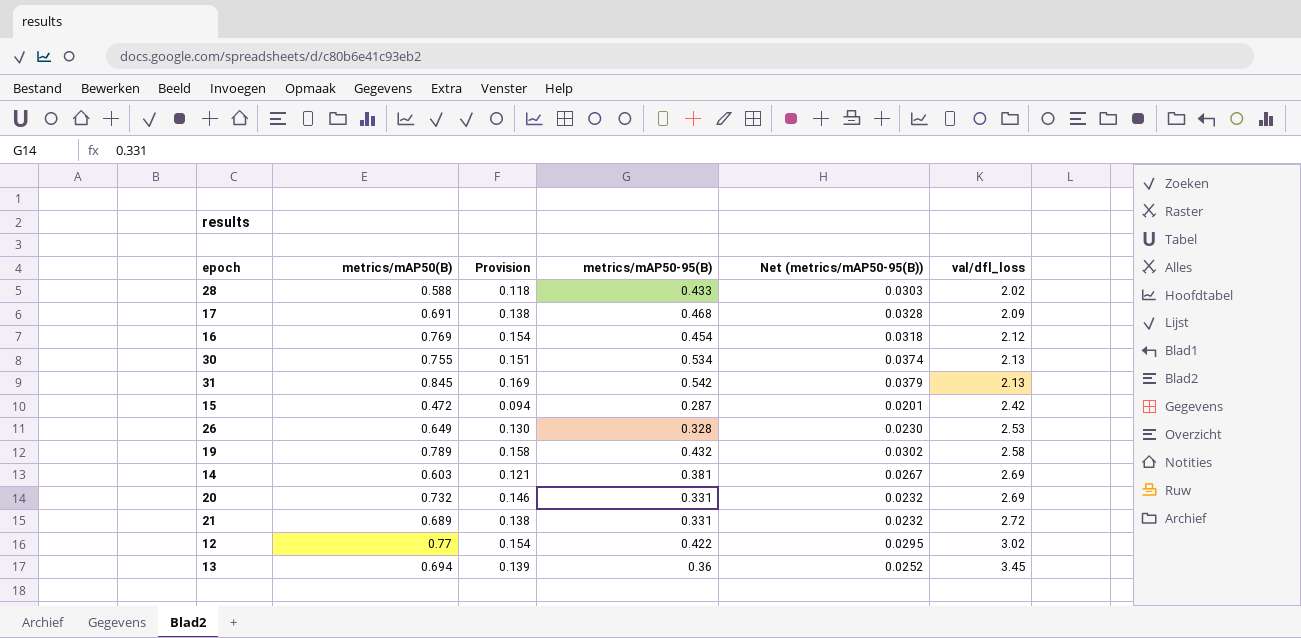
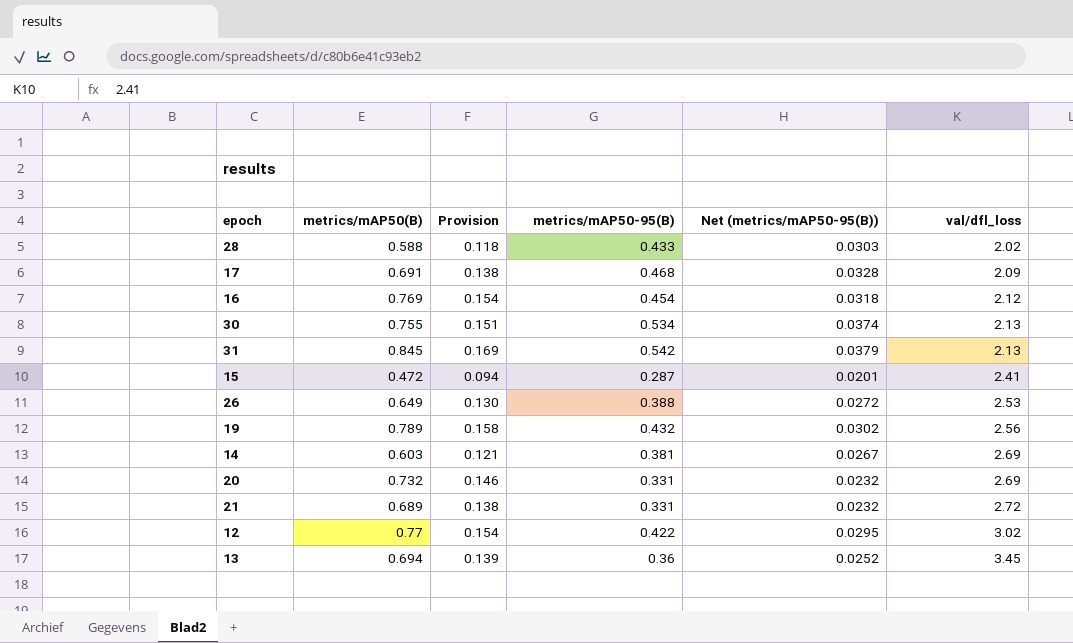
15 | val/dfl_loss: 2.42 -> 2.41
26 | metrics/mAP50-95(B): 0.328 -> 0.388
26 | Net (metrics/mAP50-95(B)): 0.0230 -> 0.0272
19 | val/dfl_loss: 2.58 -> 2.56

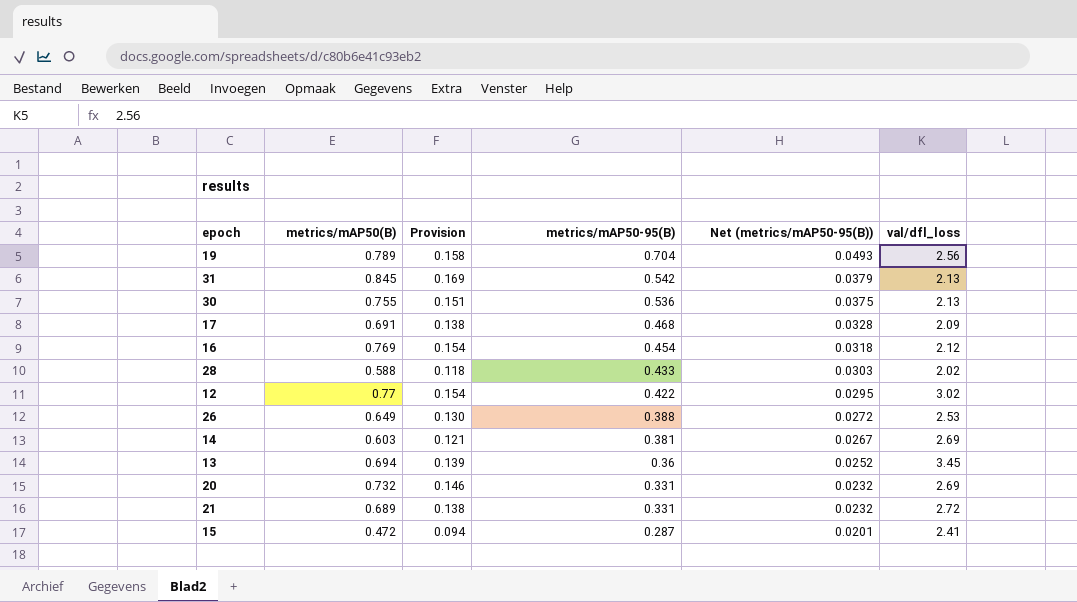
row order: val/dfl_loss ascending -> metrics/mAP50-95(B) descending
19 | metrics/mAP50-95(B): 0.432 -> 0.704
19 | Net (metrics/mAP50-95(B)): 0.0302 -> 0.0493
30 | metrics/mAP50-95(B): 0.534 -> 0.536
30 | Net (metrics/mAP50-95(B)): 0.0374 -> 0.0375

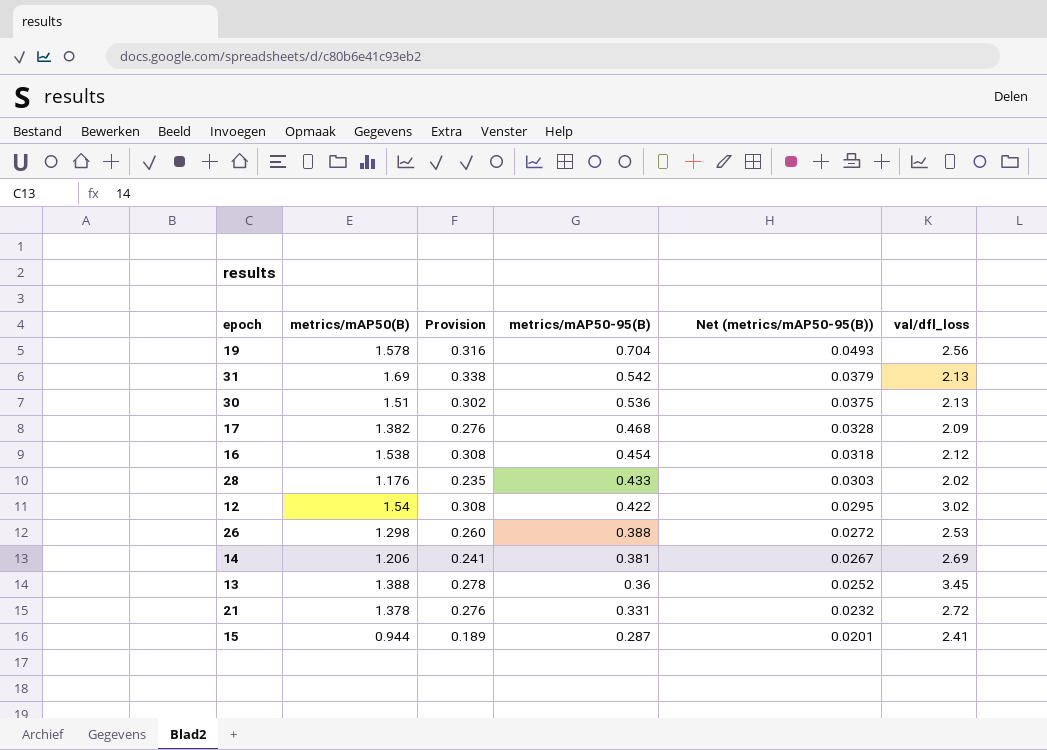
row 20: 0.732 | 0.146 | 0.331 | 0.0232 | 2.69 -> none
19 | metrics/mAP50(B): 0.789 -> 1.578
19 | Provision: 0.158 -> 0.316
31 | metrics/mAP50(B): 0.845 -> 1.69
31 | Provision: 0.169 -> 0.338
30 | metrics/mAP50(B): 0.755 -> 1.51
30 | Provision: 0.151 -> 0.302
17 | metrics/mAP50(B): 0.691 -> 1.382
17 | Provision: 0.138 -> 0.276
16 | metrics/mAP50(B): 0.769 -> 1.538
16 | Provision: 0.154 -> 0.308
28 | metrics/mAP50(B): 0.588 -> 1.176
28 | Provision: 0.118 -> 0.235
12 | metrics/mAP50(B): 0.77 -> 1.54
12 | Provision: 0.154 -> 0.308
26 | metrics/mAP50(B): 0.649 -> 1.298
26 | Provision: 0.130 -> 0.260
14 | metrics/mAP50(B): 0.603 -> 1.206
14 | Provision: 0.121 -> 0.241
13 | metrics/mAP50(B): 0.694 -> 1.388
13 | Provision: 0.139 -> 0.278
21 | metrics/mAP50(B): 0.689 -> 1.378
21 | Provision: 0.138 -> 0.276
15 | metrics/mAP50(B): 0.472 -> 0.944
15 | Provision: 0.094 -> 0.189

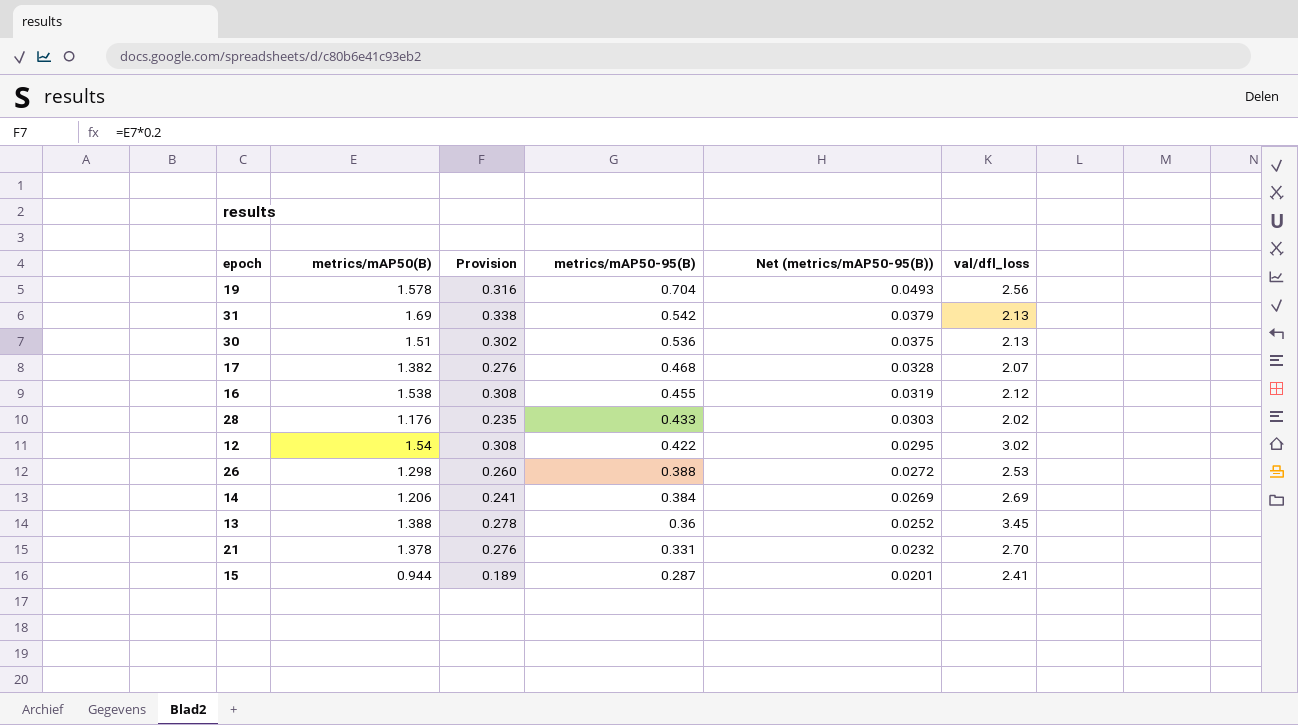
17 | val/dfl_loss: 2.09 -> 2.07
16 | metrics/mAP50-95(B): 0.454 -> 0.455
16 | Net (metrics/mAP50-95(B)): 0.0318 -> 0.0319
14 | metrics/mAP50-95(B): 0.381 -> 0.384
14 | Net (metrics/mAP50-95(B)): 0.0267 -> 0.0269
21 | val/dfl_loss: 2.72 -> 2.70

